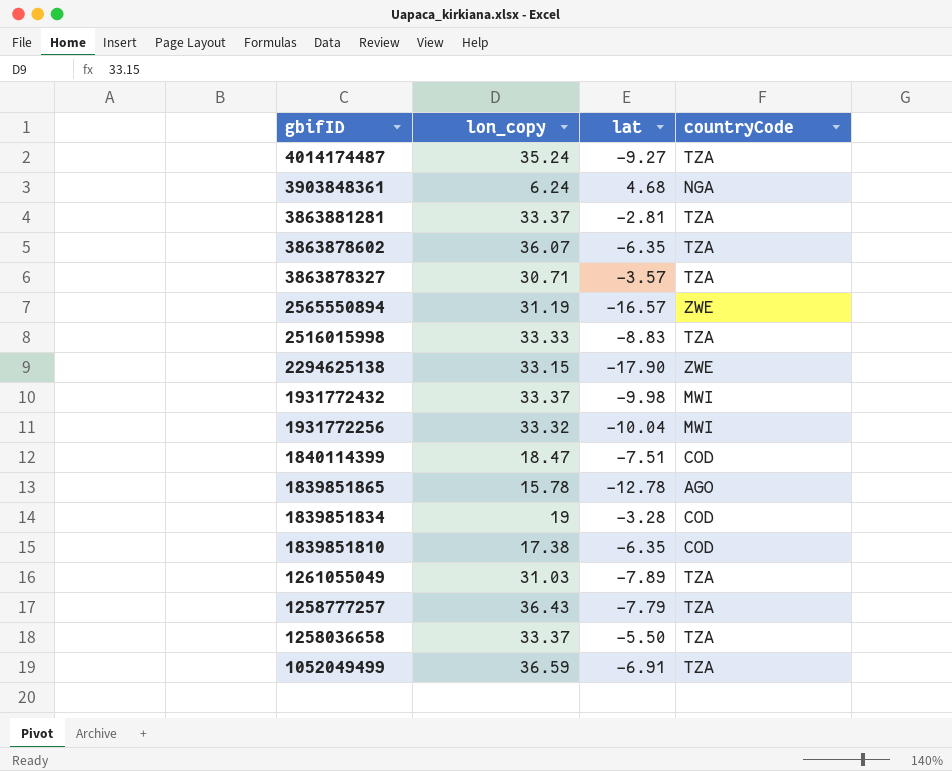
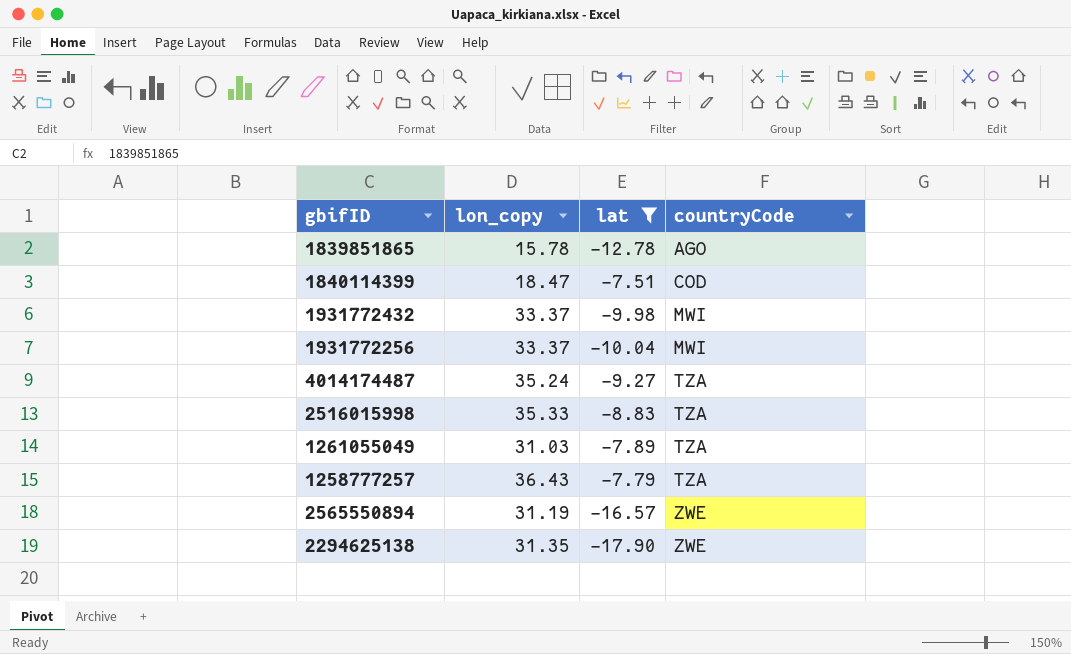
filter: none -> lat <= -7.51
row order: gbifID descending -> countryCode ascending
1931772256 | lon_copy: 33.32 -> 33.37
2516015998 | lon_copy: 33.33 -> 35.33
2294625138 | lon_copy: 33.15 -> 31.35

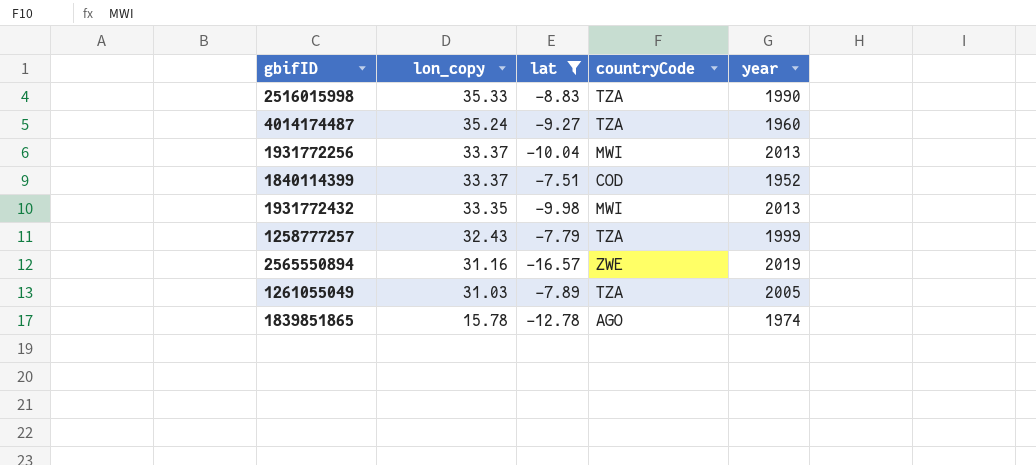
row order: countryCode ascending -> lon_copy descending
column year | position: none -> 5
row 2294625138: 31.35 | -17.90 | ZWE -> none
1840114399 | lon_copy: 18.47 -> 33.37
1931772432 | lon_copy: 33.37 -> 33.35
1258777257 | lon_copy: 36.43 -> 32.43
2565550894 | lon_copy: 31.19 -> 31.16

